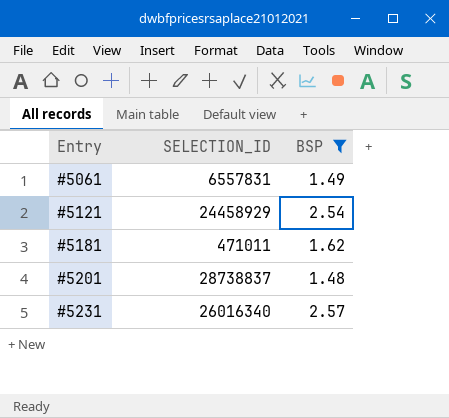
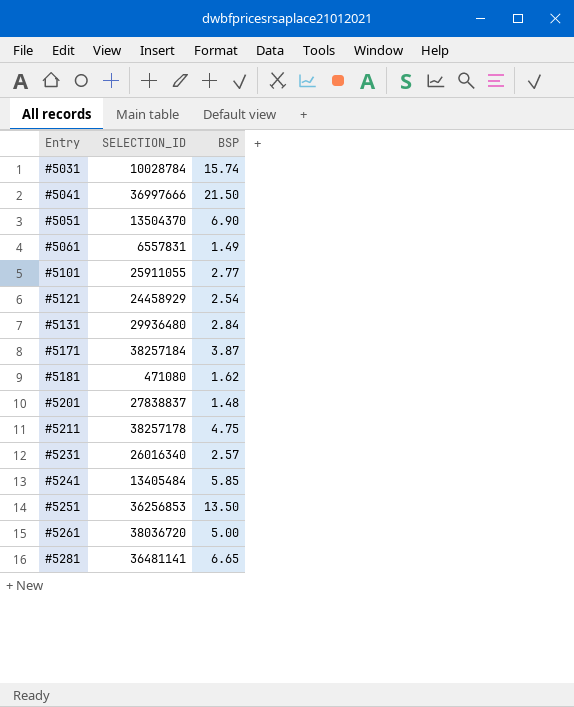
filter: BSP <= 2.57 -> none
#5181 | SELECTION_ID: 471011 -> 471080
#5201 | SELECTION_ID: 28738837 -> 27838837

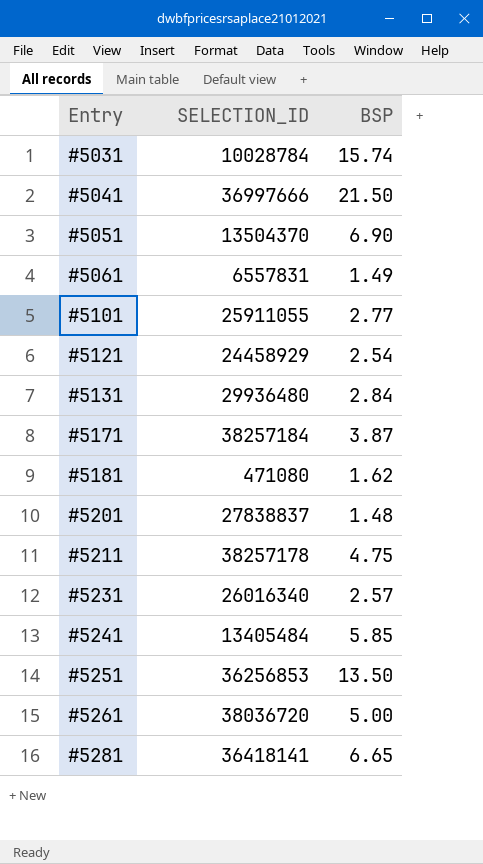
#5281 | SELECTION_ID: 36481141 -> 36418141

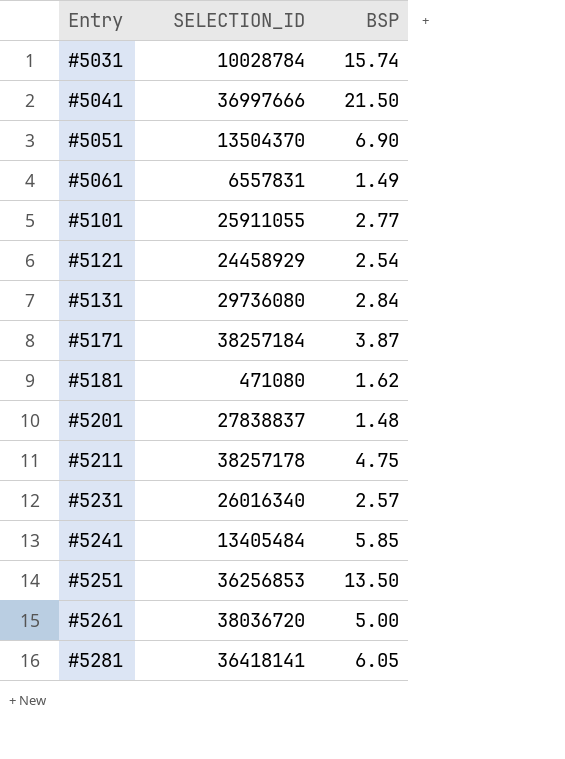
#5131 | SELECTION_ID: 29936480 -> 29736080
#5281 | BSP: 6.65 -> 6.05

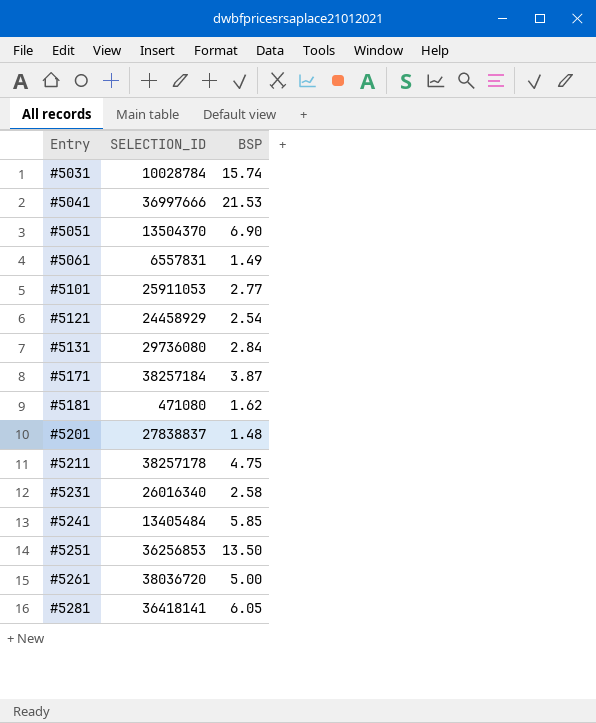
#5041 | BSP: 21.50 -> 21.53
#5101 | SELECTION_ID: 25911055 -> 25911053
#5231 | BSP: 2.57 -> 2.58

